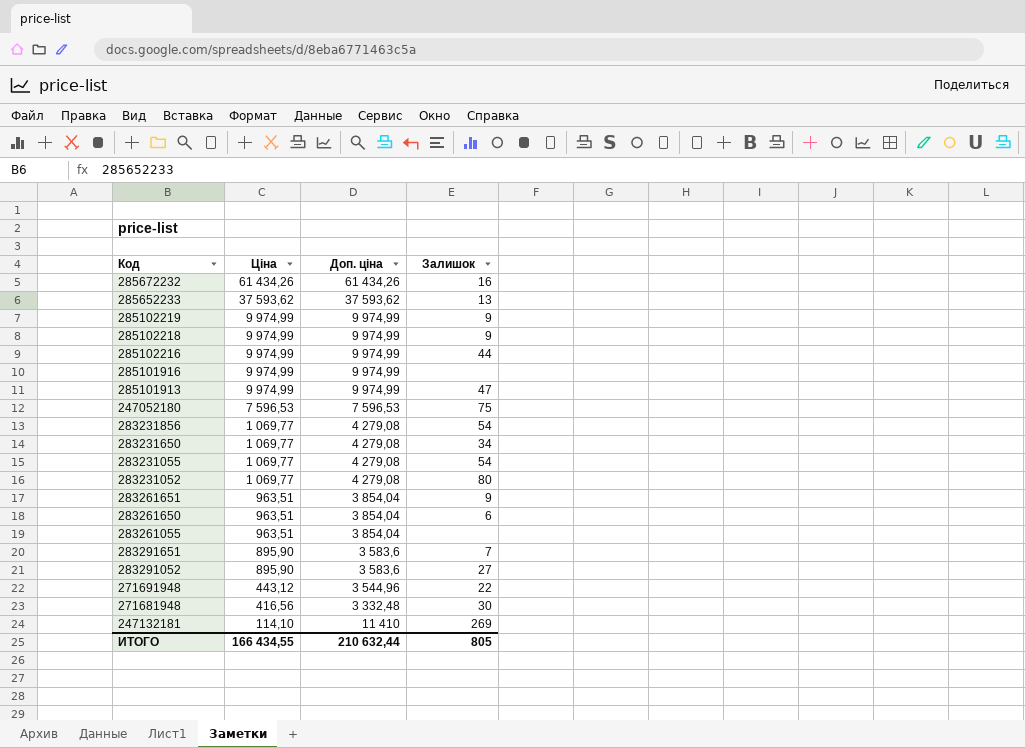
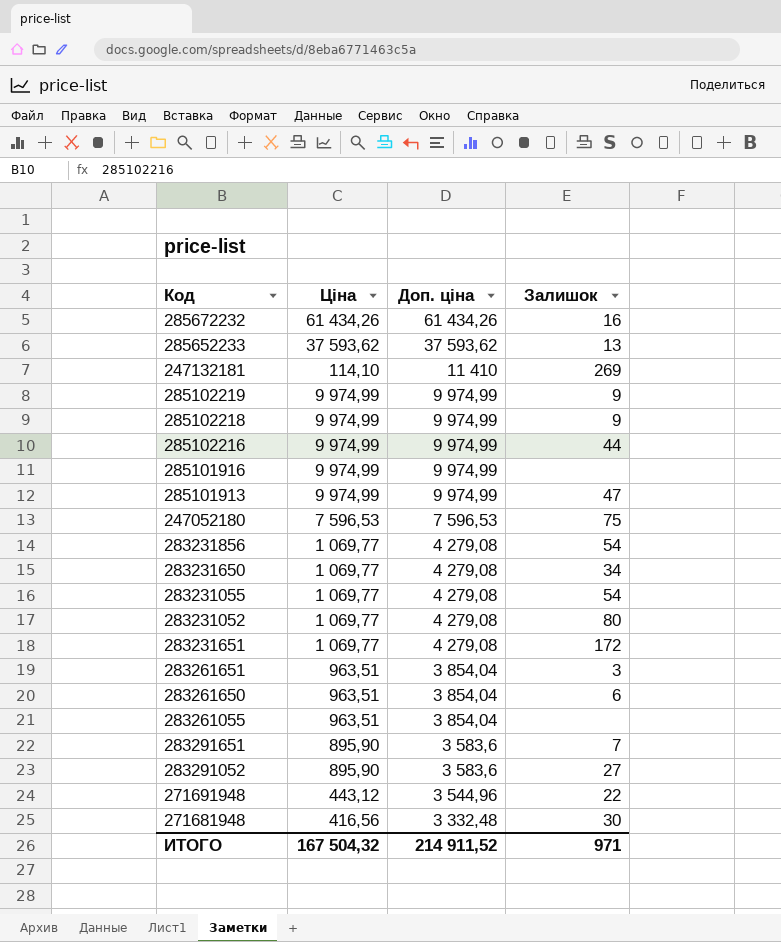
row order: Ціна descending -> Доп. ціна descending
row 283231651: none -> 1 069,77 | 4 279,08 | 172
283261651 | Залишок: 9 -> 3
ИТОГО | Ціна: 166 434,55 -> 167 504,32
ИТОГО | Доп. ціна: 210 632,44 -> 214 911,52
ИТОГО | Залишок: 805 -> 971

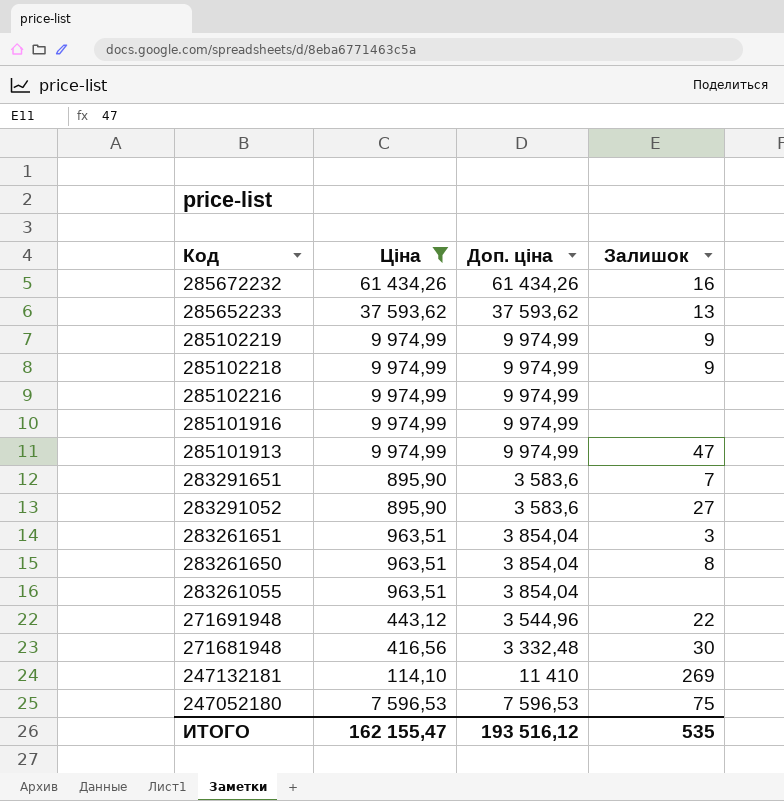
filter: none -> Ціна != 1 069,77
row order: Доп. ціна descending -> Код descending
285102216 | Залишок: 44 -> none
283261650 | Залишок: 6 -> 8
ИТОГО | Ціна: 167 504,32 -> 162 155,47
ИТОГО | Доп. ціна: 214 911,52 -> 193 516,12
ИТОГО | Залишок: 971 -> 535

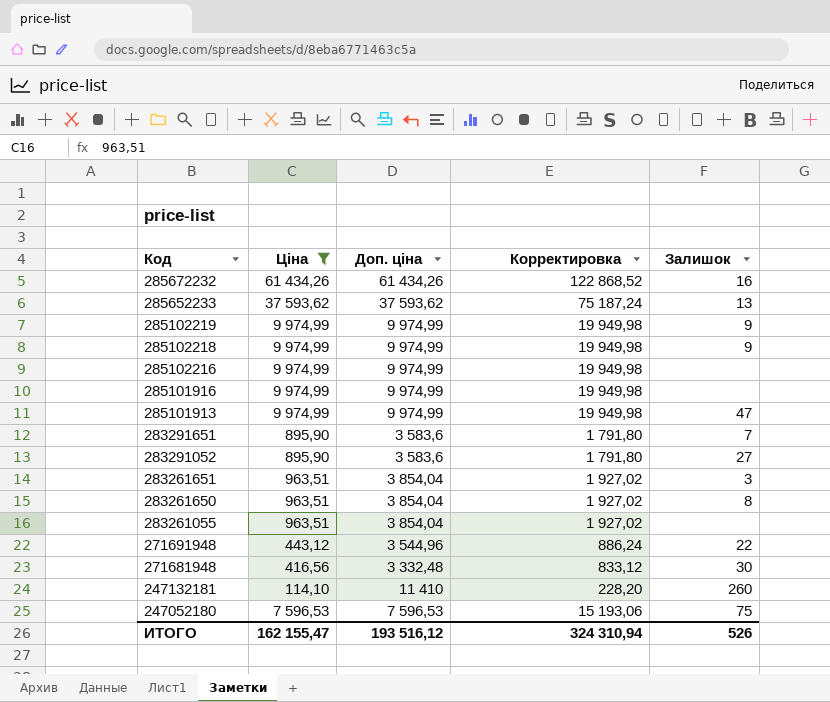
column Корректировка | formula: none -> [Ціна] * 2
247132181 | Залишок: 269 -> 260
ИТОГО | Залишок: 535 -> 526

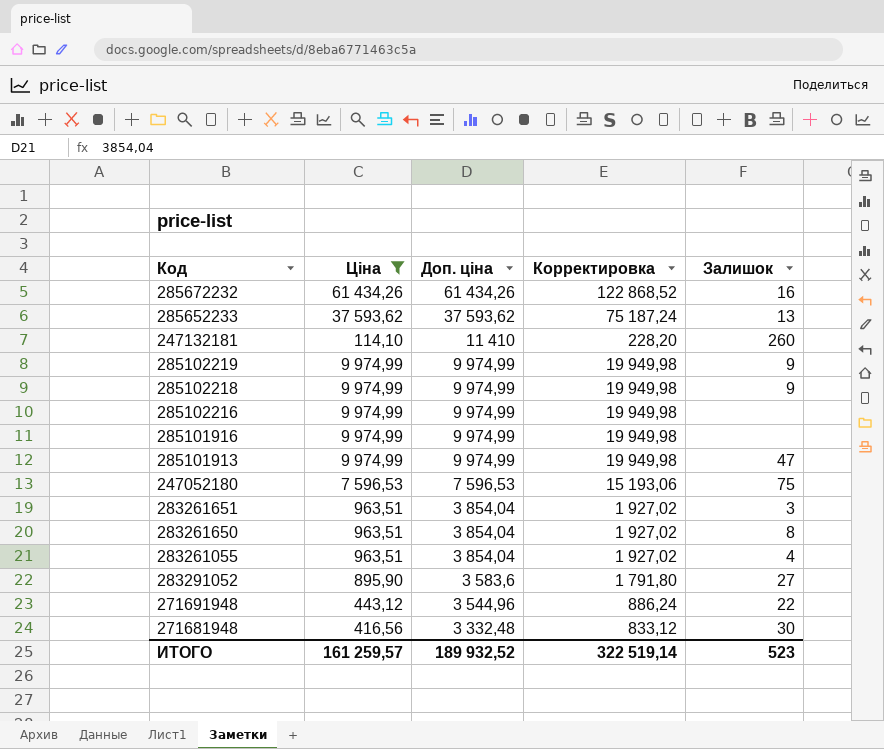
row order: Код descending -> Доп. ціна descending
row 283291651: 895,90 | 3 583,6 | 1 791,80 | 7 -> none
283261055 | Залишок: none -> 4
ИТОГО | Ціна: 162 155,47 -> 161 259,57
ИТОГО | Доп. ціна: 193 516,12 -> 189 932,52
ИТОГО | Корректировка: 324 310,94 -> 322 519,14
ИТОГО | Залишок: 526 -> 523

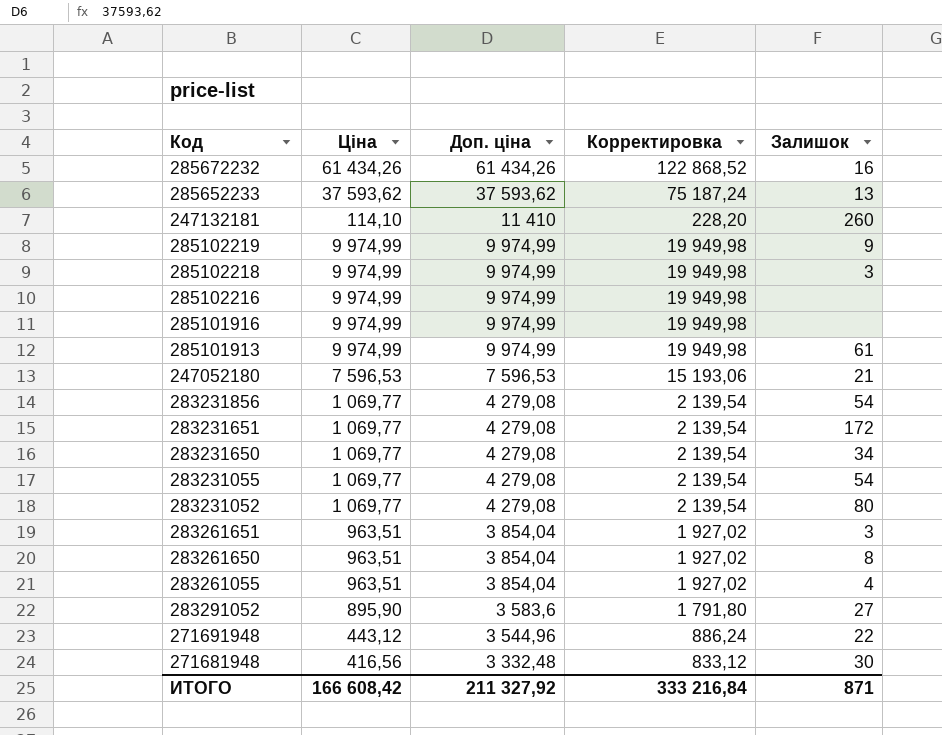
filter: Ціна != 1 069,77 -> none
285102218 | Залишок: 9 -> 3
285101913 | Залишок: 47 -> 61
247052180 | Залишок: 75 -> 21
ИТОГО | Ціна: 161 259,57 -> 166 608,42
ИТОГО | Доп. ціна: 189 932,52 -> 211 327,92
ИТОГО | Корректировка: 322 519,14 -> 333 216,84
ИТОГО | Залишок: 523 -> 871

